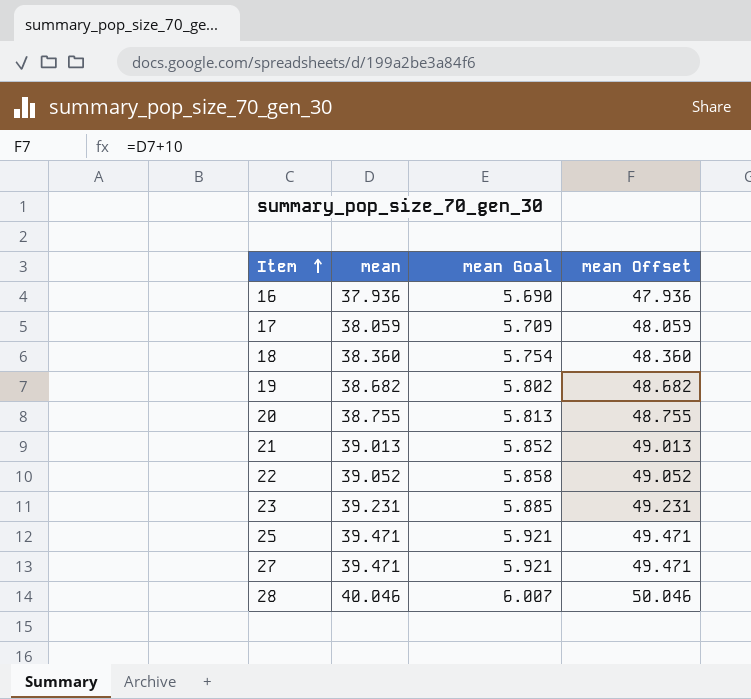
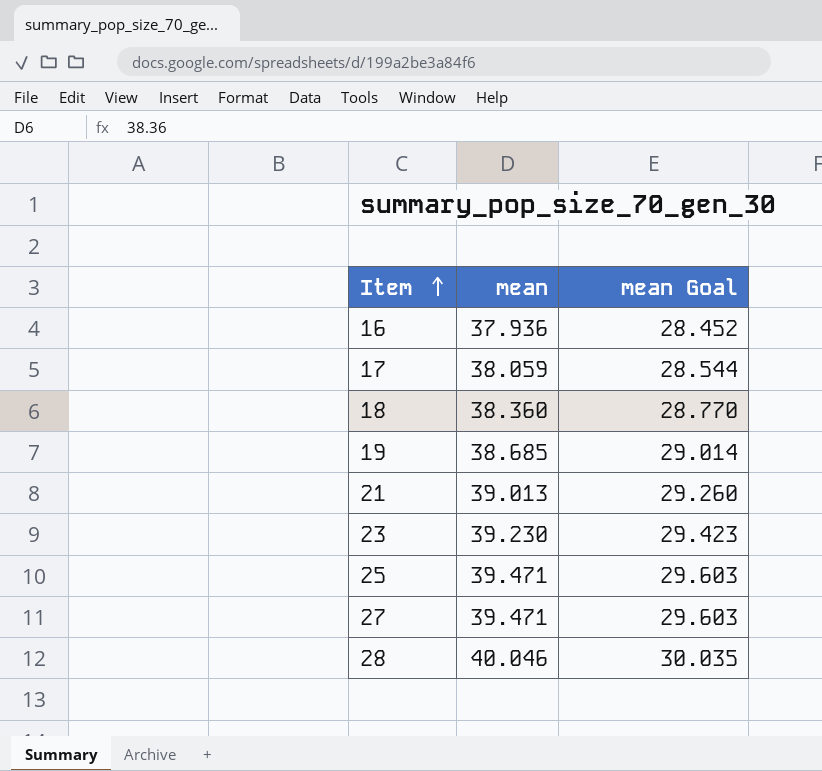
column mean Offset | formula: [mean] + 10 -> none
column mean Goal | formula: [mean] * 0.15 -> [mean] * 0.75
row 20: 38.755 | 5.813 | 48.755 -> none
row 22: 39.052 | 5.858 | 49.052 -> none
19 | mean: 38.682 -> 38.685
23 | mean: 39.231 -> 39.230

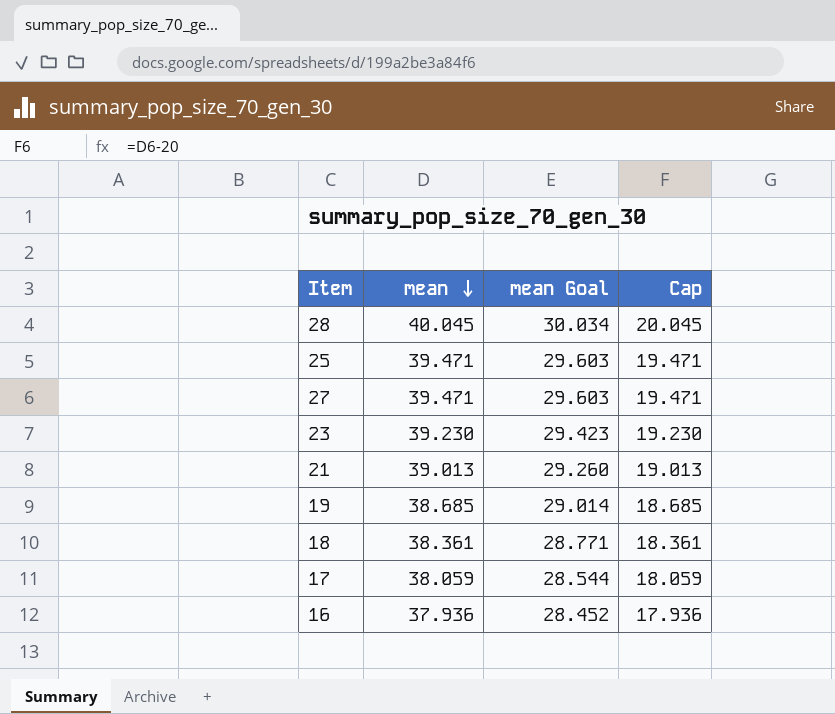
row order: Item ascending -> mean descending
column Cap | formula: none -> [mean] - 20
28 | mean: 40.046 -> 40.045
28 | mean Goal: 30.035 -> 30.034
18 | mean: 38.360 -> 38.361
18 | mean Goal: 28.770 -> 28.771

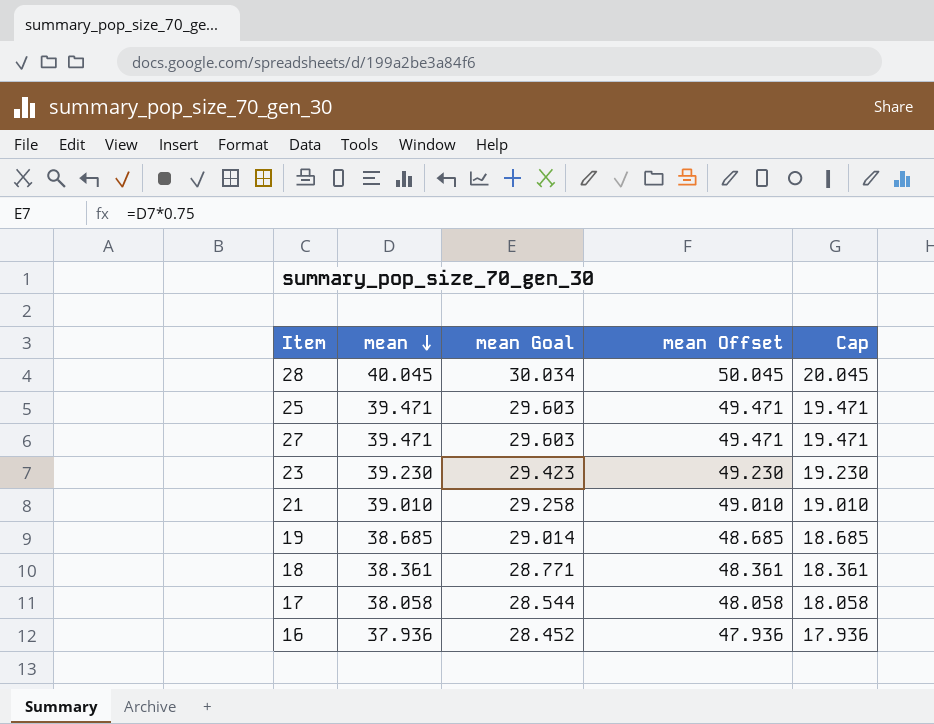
column mean Offset | formula: none -> [mean] + 10
21 | mean: 39.013 -> 39.010
21 | mean Goal: 29.260 -> 29.258
21 | Cap: 19.013 -> 19.010
17 | mean: 38.059 -> 38.058
17 | Cap: 18.059 -> 18.058

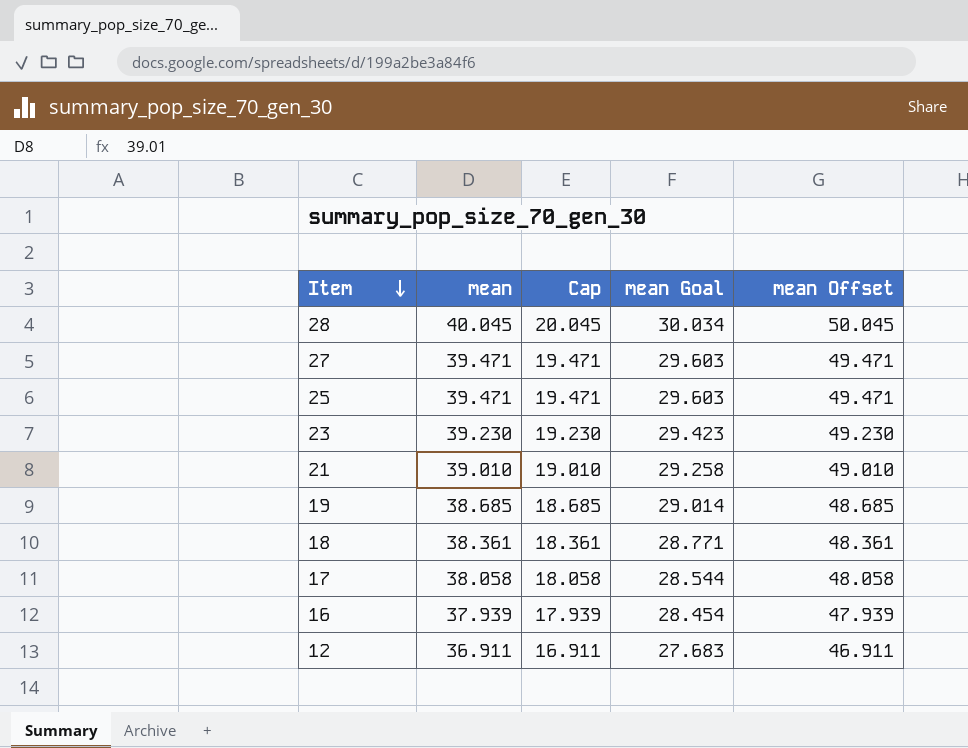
row order: mean descending -> Item descending
column Cap | position: 5 -> 3
16 | mean: 37.936 -> 37.939
16 | Cap: 17.936 -> 17.939
16 | mean Goal: 28.452 -> 28.454
16 | mean Offset: 47.936 -> 47.939
row 12: none -> 36.911 | 16.911 | 27.683 | 46.911

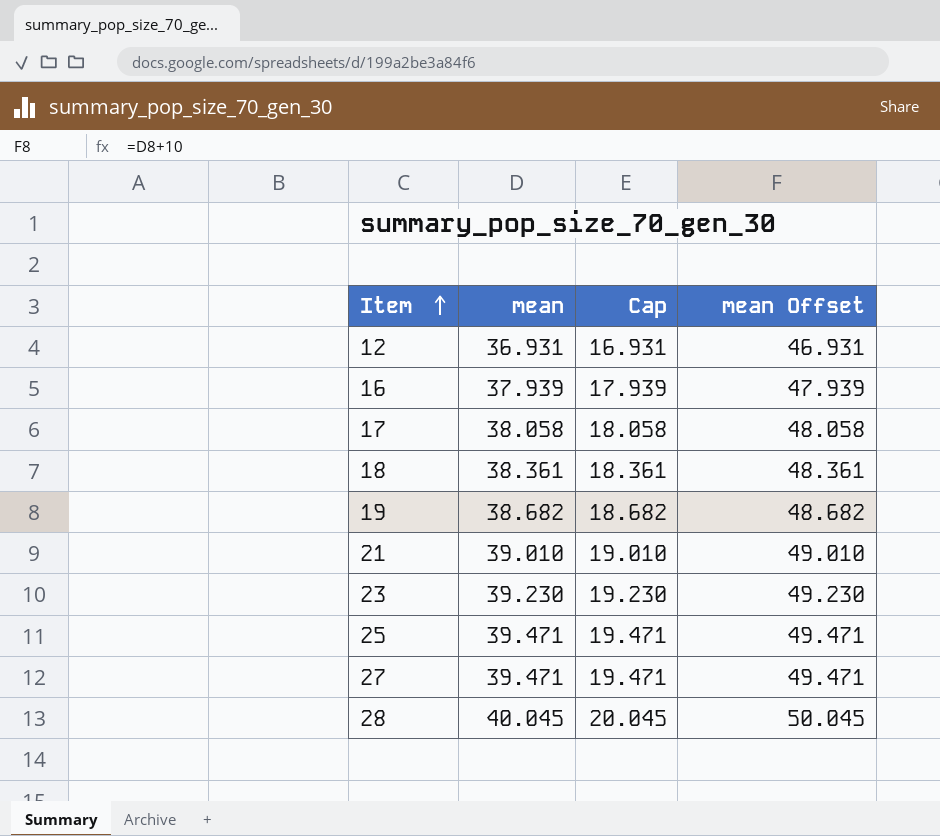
row order: Item descending -> Item ascending
column mean Goal | formula: [mean] * 0.75 -> none
12 | mean: 36.911 -> 36.931
12 | Cap: 16.911 -> 16.931
12 | mean Offset: 46.911 -> 46.931
19 | mean: 38.685 -> 38.682
19 | Cap: 18.685 -> 18.682
19 | mean Offset: 48.685 -> 48.682

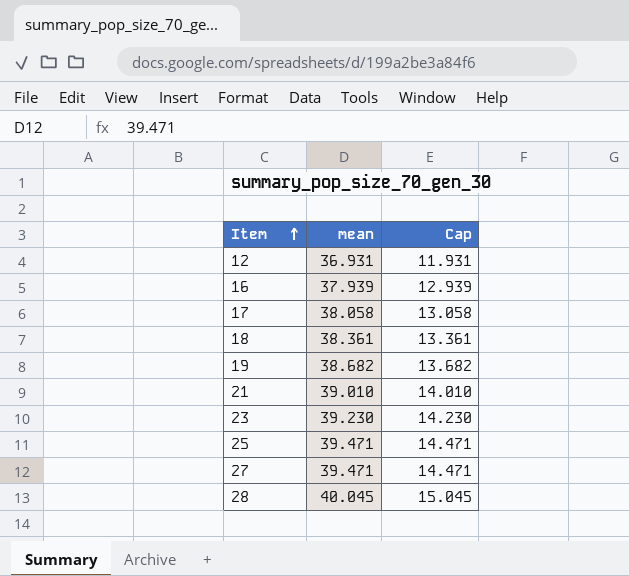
column mean Offset | formula: [mean] + 10 -> none
column Cap | formula: [mean] - 20 -> [mean] - 25

